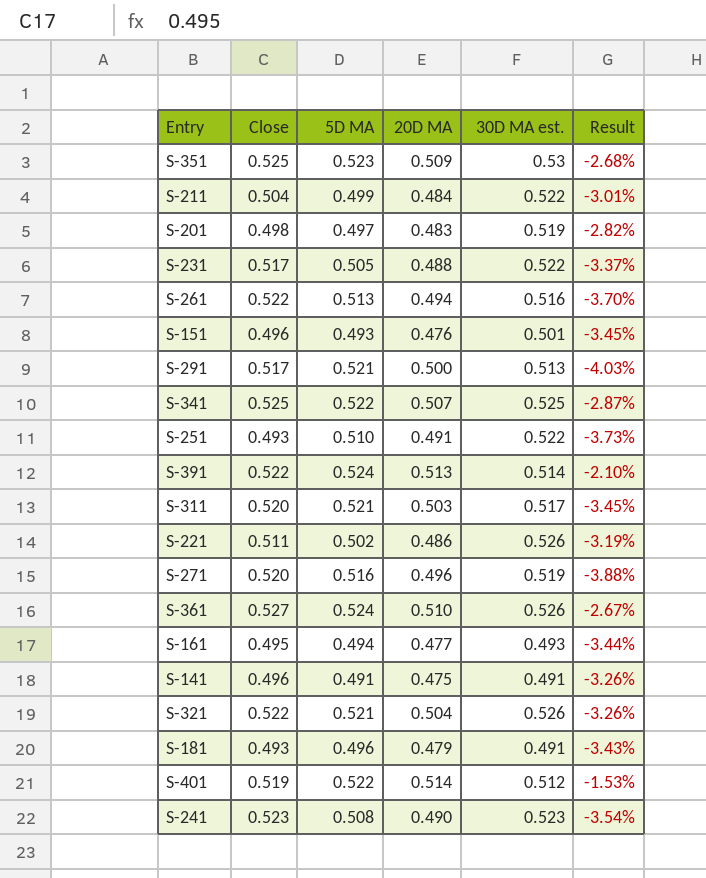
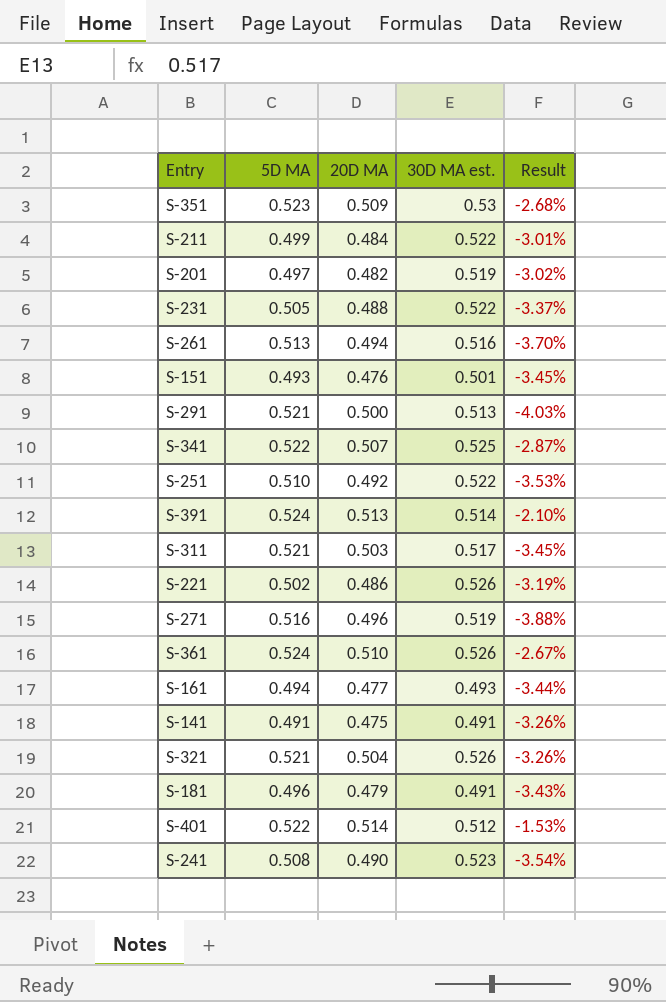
column Close | position: 2 -> none
S-201 | 20D MA: 0.483 -> 0.482
S-201 | Result: -2.82% -> -3.02%
S-251 | 20D MA: 0.491 -> 0.492
S-251 | Result: -3.73% -> -3.53%

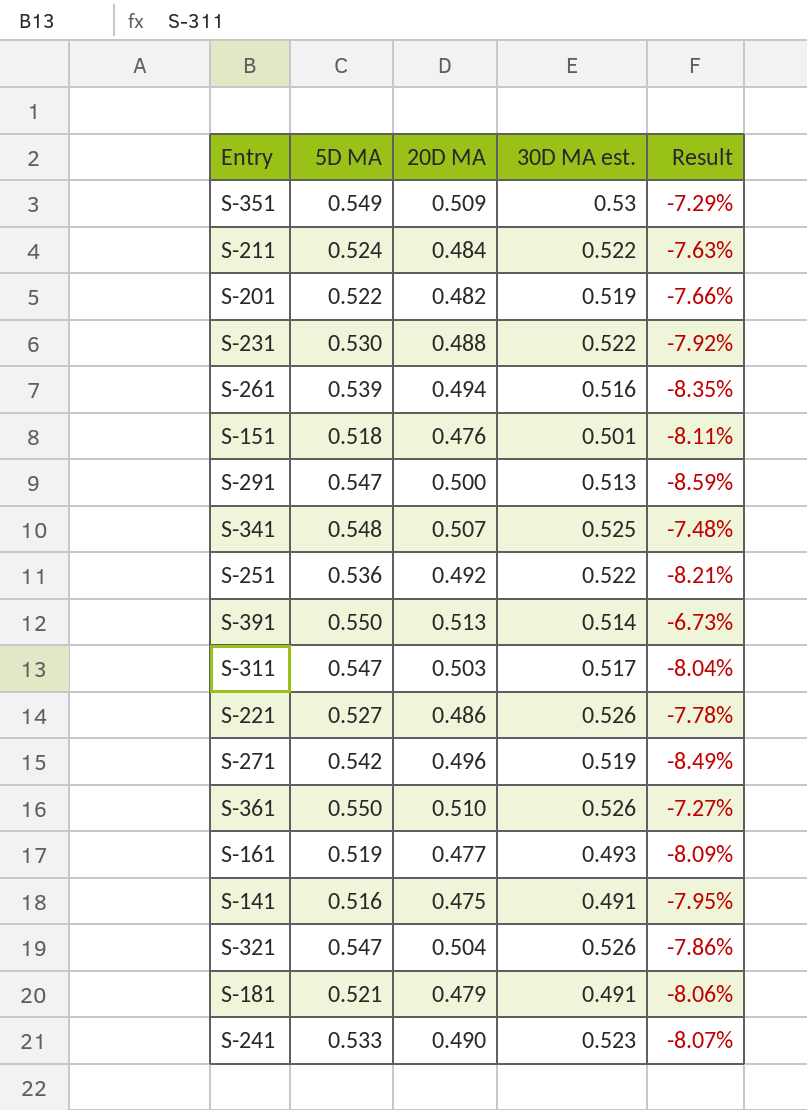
row S-401: 0.522 | 0.514 | 0.512 | -1.53% -> none
S-351 | 5D MA: 0.523 -> 0.549
S-351 | Result: -2.68% -> -7.29%
S-211 | 5D MA: 0.499 -> 0.524
S-211 | Result: -3.01% -> -7.63%
S-201 | 5D MA: 0.497 -> 0.522
S-201 | Result: -3.02% -> -7.66%
S-231 | 5D MA: 0.505 -> 0.530
S-231 | Result: -3.37% -> -7.92%
S-261 | 5D MA: 0.513 -> 0.539
S-261 | Result: -3.70% -> -8.35%
S-151 | 5D MA: 0.493 -> 0.518
S-151 | Result: -3.45% -> -8.11%
S-291 | 5D MA: 0.521 -> 0.547
S-291 | Result: -4.03% -> -8.59%
S-341 | 5D MA: 0.522 -> 0.548
S-341 | Result: -2.87% -> -7.48%
S-251 | 5D MA: 0.510 -> 0.536
S-251 | Result: -3.53% -> -8.21%
S-391 | 5D MA: 0.524 -> 0.550
S-391 | Result: -2.10% -> -6.73%
S-311 | 5D MA: 0.521 -> 0.547
S-311 | Result: -3.45% -> -8.04%
S-221 | 5D MA: 0.502 -> 0.527
S-221 | Result: -3.19% -> -7.78%
S-271 | 5D MA: 0.516 -> 0.542
S-271 | Result: -3.88% -> -8.49%
S-361 | 5D MA: 0.524 -> 0.550
S-361 | Result: -2.67% -> -7.27%
S-161 | 5D MA: 0.494 -> 0.519
S-161 | Result: -3.44% -> -8.09%
S-141 | 5D MA: 0.491 -> 0.516
S-141 | Result: -3.26% -> -7.95%
S-321 | 5D MA: 0.521 -> 0.547
S-321 | Result: -3.26% -> -7.86%
S-181 | 5D MA: 0.496 -> 0.521
S-181 | Result: -3.43% -> -8.06%
S-241 | 5D MA: 0.508 -> 0.533
S-241 | Result: -3.54% -> -8.07%

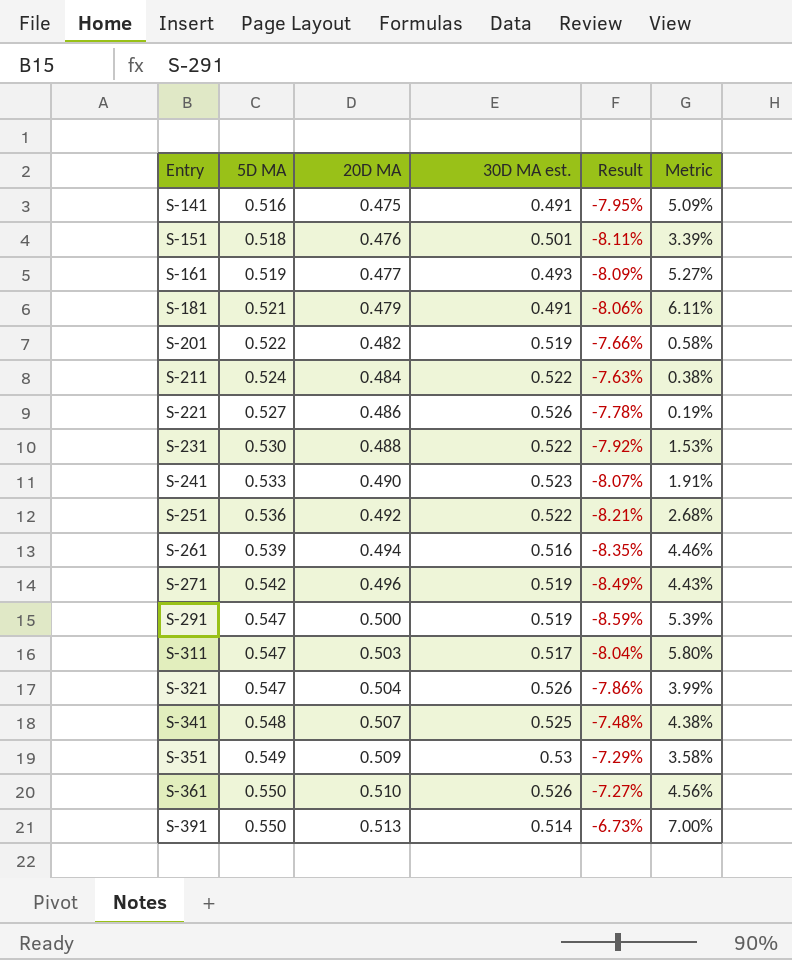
row order: none -> Entry ascending
column Metric | formula: none -> ([5D MA] - [30D MA est.]) / [30D MA est.]
S-291 | 30D MA est.: 0.513 -> 0.519

